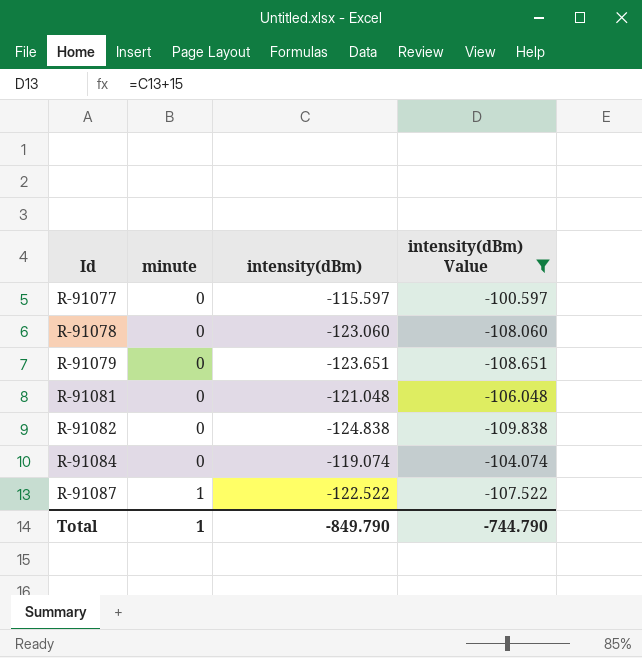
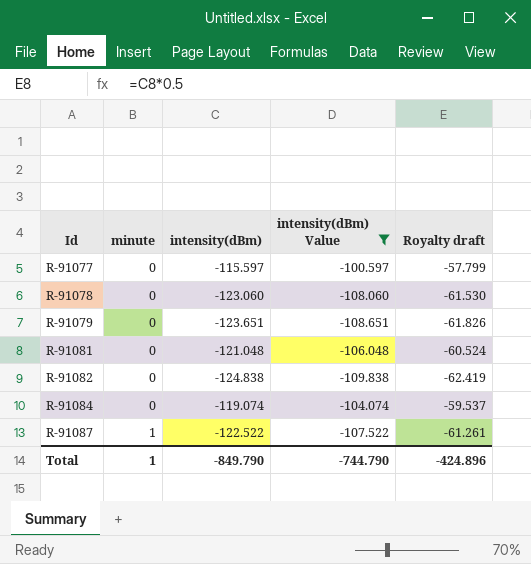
column Royalty draft | formula: none -> [intensity(dBm)] * 0.5

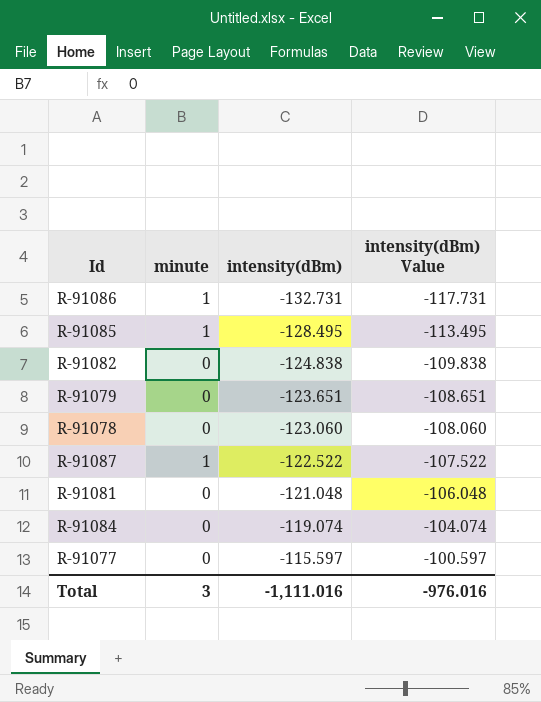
filter: intensity(dBm) Value >= -109.838 -> none
row order: Id ascending -> intensity(dBm) ascending
column Royalty draft | formula: [intensity(dBm)] * 0.5 -> none
Total | minute: 1 -> 3
Total | intensity(dBm): -849.790 -> -1,111.016
Total | intensity(dBm) Value: -744.790 -> -976.016

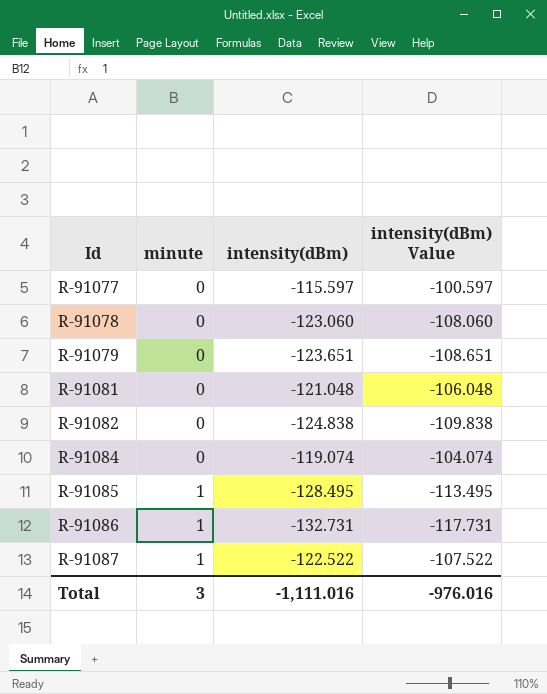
row order: intensity(dBm) ascending -> Id ascending

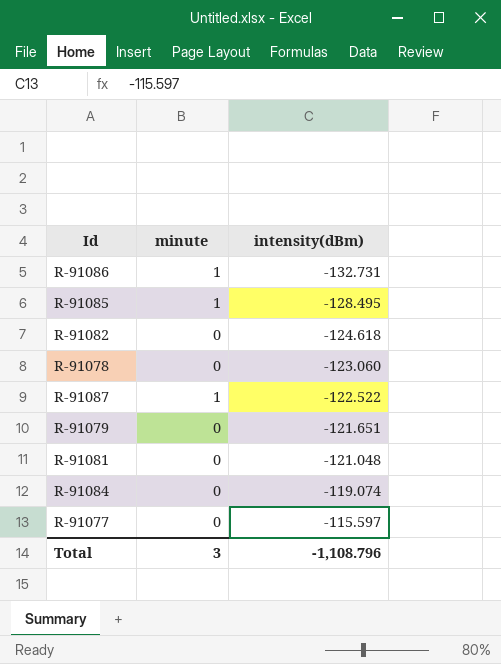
row order: Id ascending -> intensity(dBm) ascending
column intensity(dBm) Value | formula: [intensity(dBm)] + 15 -> none
R-91082 | intensity(dBm): -124.838 -> -124.618
R-91079 | intensity(dBm): -123.651 -> -121.651
Total | intensity(dBm): -1,111.016 -> -1,108.796

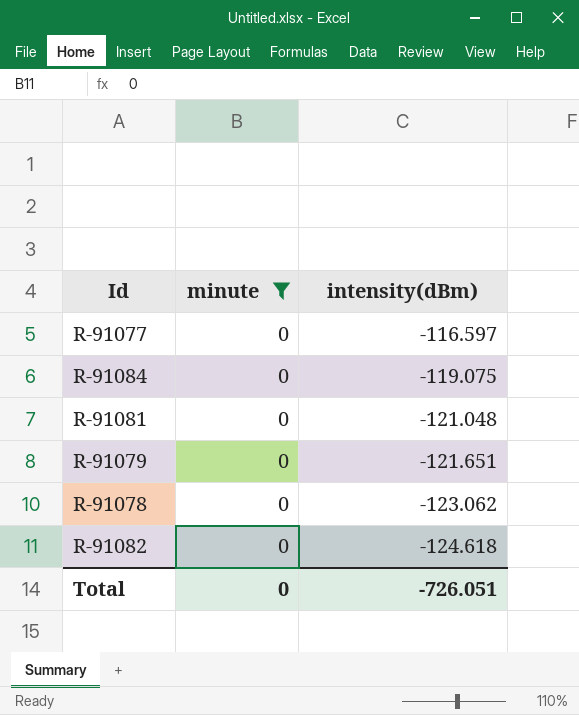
filter: none -> minute = 0
row order: intensity(dBm) ascending -> intensity(dBm) descending
R-91077 | intensity(dBm): -115.597 -> -116.597
R-91084 | intensity(dBm): -119.074 -> -119.075
R-91078 | intensity(dBm): -123.060 -> -123.062
Total | minute: 3 -> 0
Total | intensity(dBm): -1,108.796 -> -726.051

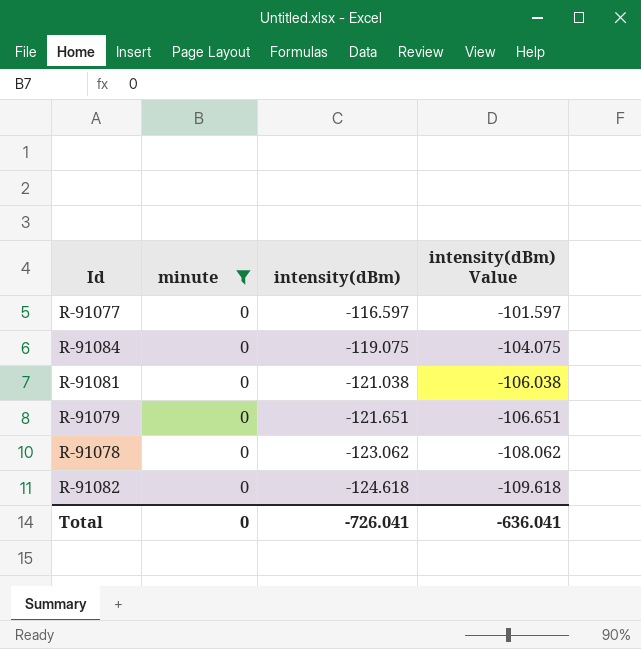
column intensity(dBm) Value | formula: none -> [intensity(dBm)] + 15
R-91081 | intensity(dBm): -121.048 -> -121.038
Total | intensity(dBm): -726.051 -> -726.041

